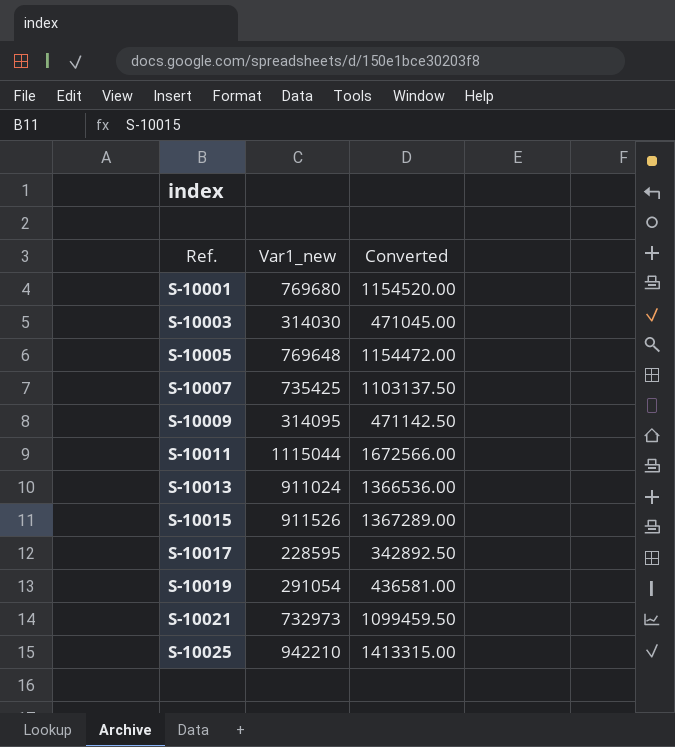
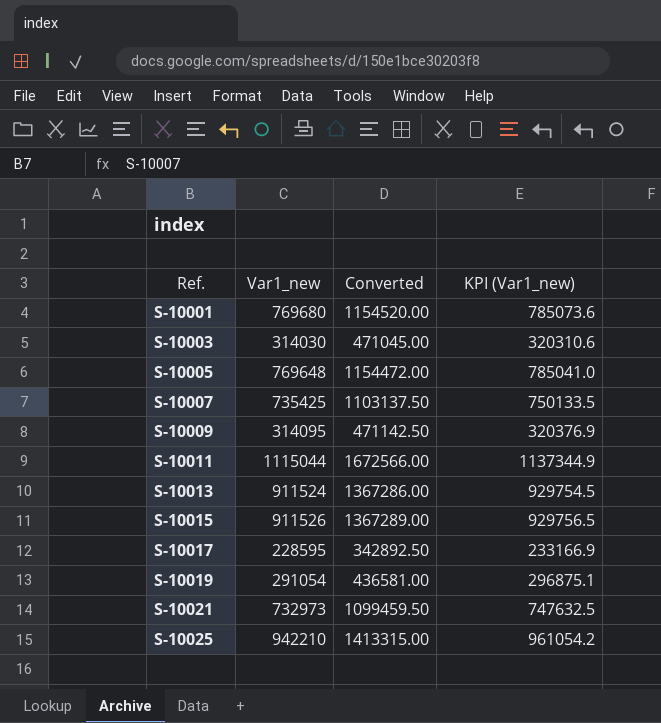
column KPI (Var1_new) | formula: none -> [Var1_new] * 1.02
S-10013 | Var1_new: 911024 -> 911524
S-10013 | Converted: 1366536.00 -> 1367286.00

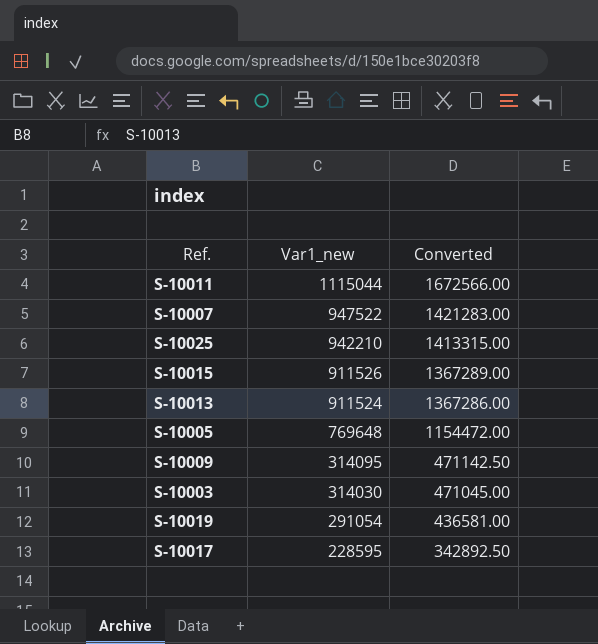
row order: Ref. ascending -> Var1_new descending
column KPI (Var1_new) | formula: [Var1_new] * 1.02 -> none
row S-10001: 769680 | 1154520.00 | 785073.6 -> none
row S-10021: 732973 | 1099459.50 | 747632.5 -> none
S-10007 | Var1_new: 735425 -> 947522
S-10007 | Converted: 1103137.50 -> 1421283.00

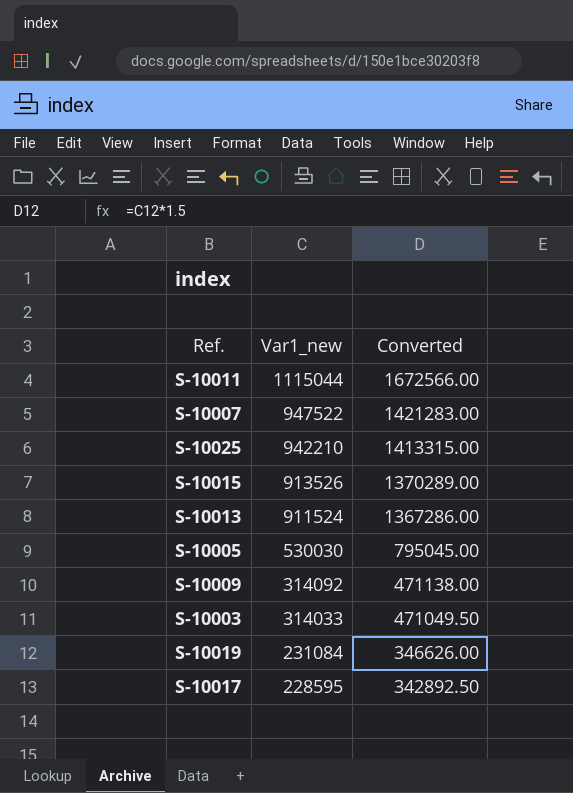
S-10015 | Var1_new: 911526 -> 913526
S-10015 | Converted: 1367289.00 -> 1370289.00
S-10005 | Var1_new: 769648 -> 530030
S-10005 | Converted: 1154472.00 -> 795045.00
S-10009 | Var1_new: 314095 -> 314092
S-10009 | Converted: 471142.50 -> 471138.00
S-10003 | Var1_new: 314030 -> 314033
S-10003 | Converted: 471045.00 -> 471049.50
S-10019 | Var1_new: 291054 -> 231084
S-10019 | Converted: 436581.00 -> 346626.00

